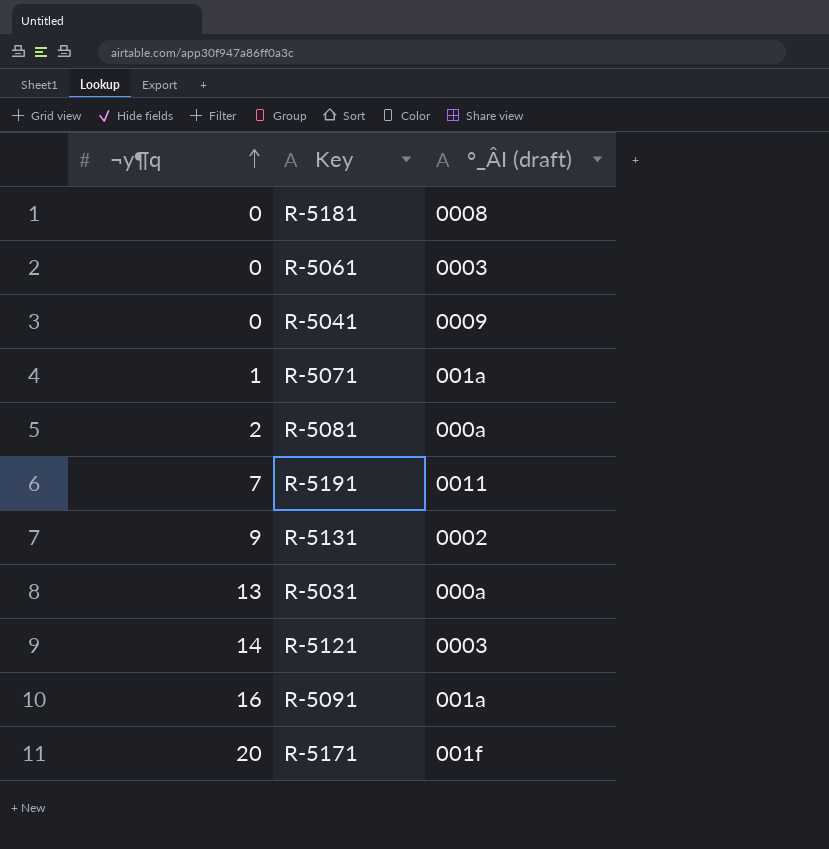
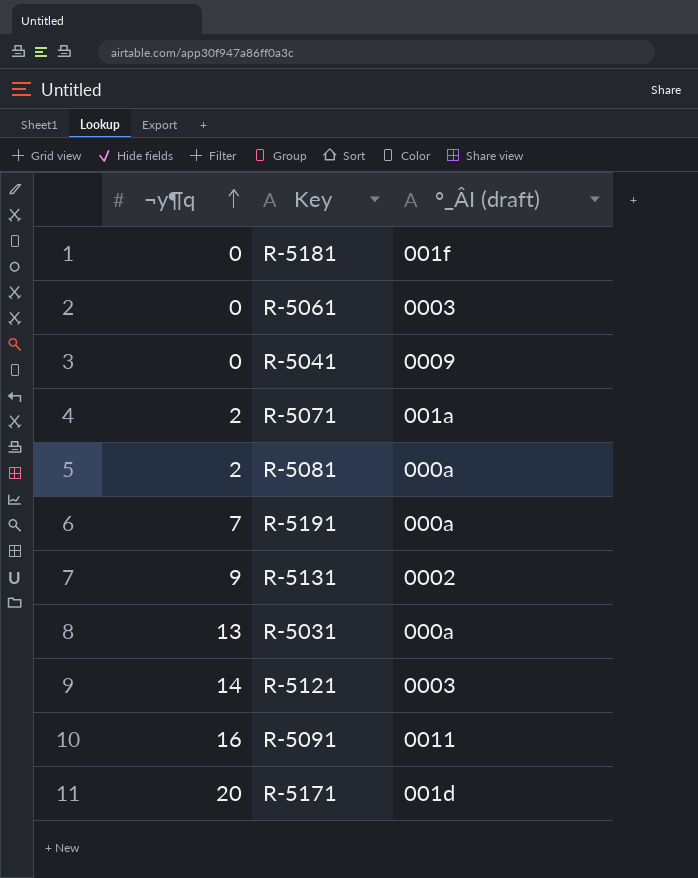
R-5181 | °_ÂI (draft): 0008 -> 001f
R-5071 | ¬y¶q: 1 -> 2
R-5191 | °_ÂI (draft): 0011 -> 000a
R-5091 | °_ÂI (draft): 001a -> 0011
R-5171 | °_ÂI (draft): 001f -> 001d

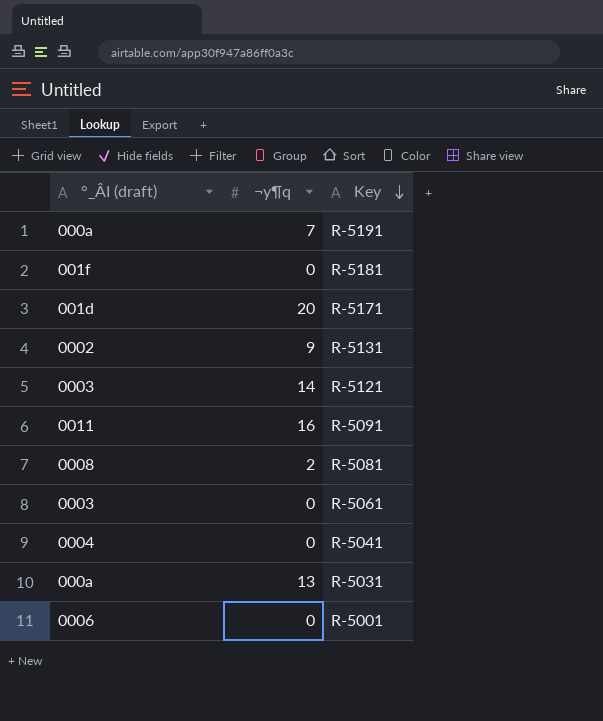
row order: ¬y¶q ascending -> Key descending
column °_ÂI (draft) | position: 3 -> 1
row R-5071: 2 | 001a -> none
R-5081 | °_ÂI (draft): 000a -> 0008
R-5041 | °_ÂI (draft): 0009 -> 0004
row R-5001: none -> 0006 | 0

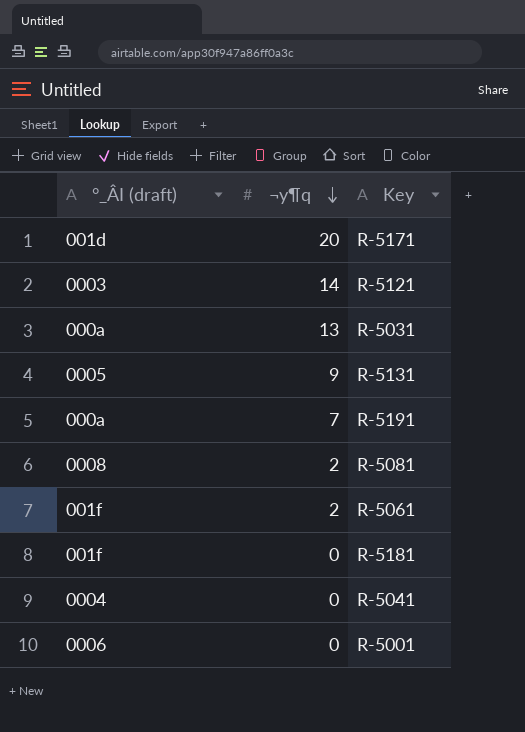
row order: Key descending -> ¬y¶q descending
row R-5091: 0011 | 16 -> none
R-5131 | °_ÂI (draft): 0002 -> 0005
R-5061 | °_ÂI (draft): 0003 -> 001f
R-5061 | ¬y¶q: 0 -> 2

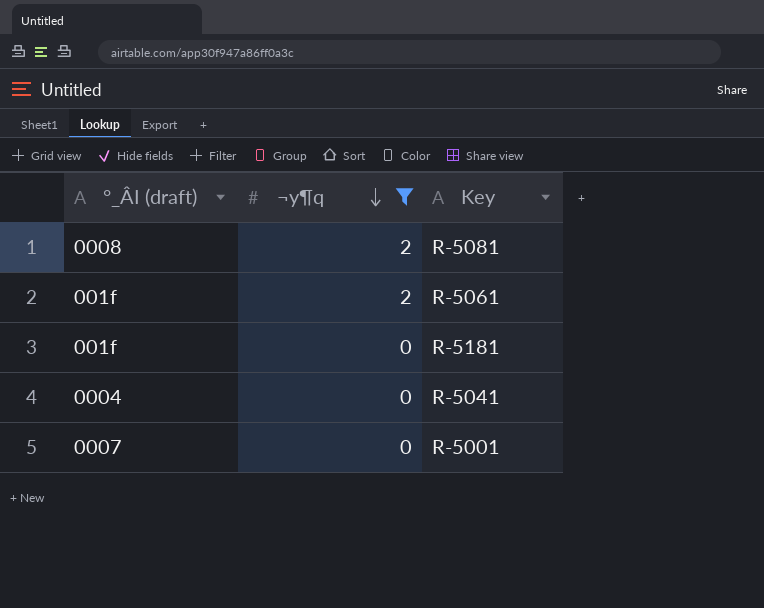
filter: none -> ¬y¶q <= 2
R-5001 | °_ÂI (draft): 0006 -> 0007

